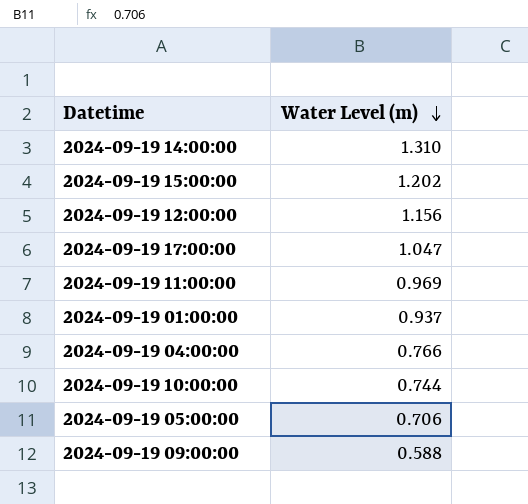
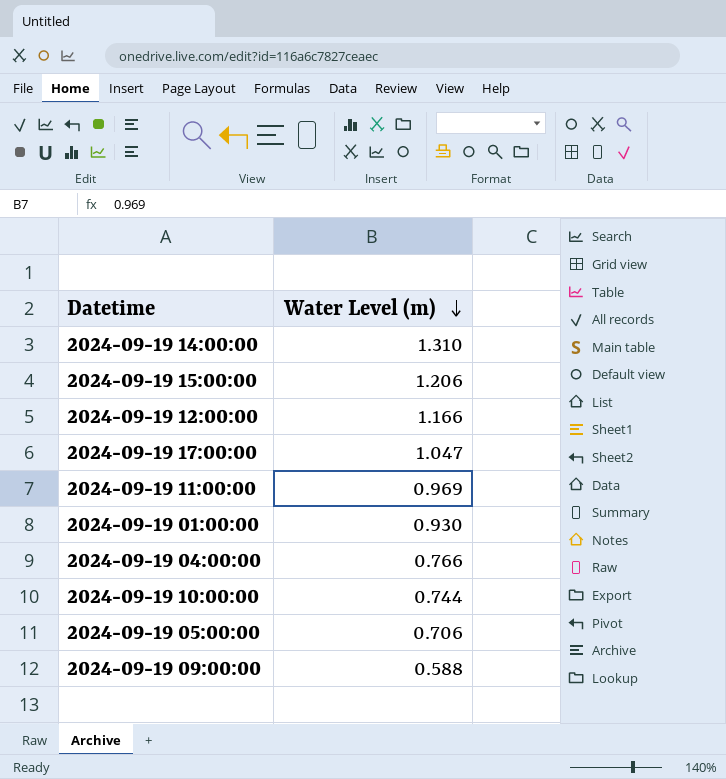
2024-09-19 15:00:00 | Water Level (m): 1.202 -> 1.206
2024-09-19 12:00:00 | Water Level (m): 1.156 -> 1.166
2024-09-19 01:00:00 | Water Level (m): 0.937 -> 0.930

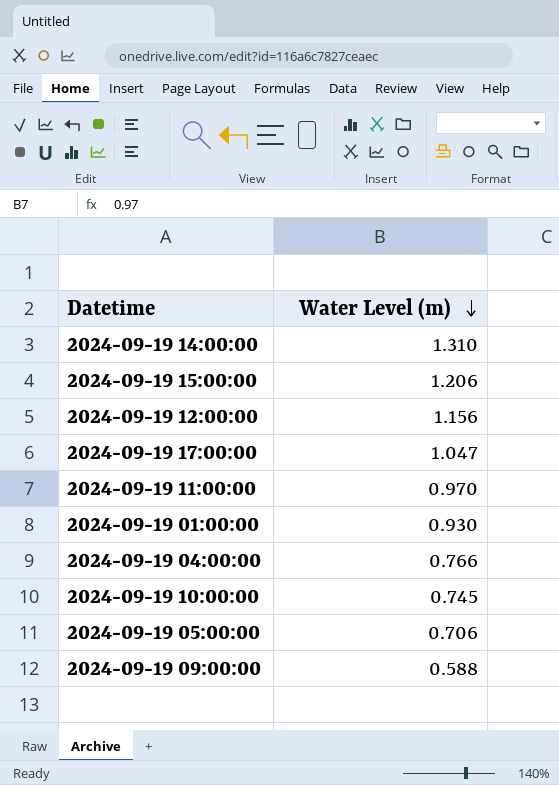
2024-09-19 12:00:00 | Water Level (m): 1.166 -> 1.156
2024-09-19 11:00:00 | Water Level (m): 0.969 -> 0.970
2024-09-19 10:00:00 | Water Level (m): 0.744 -> 0.745

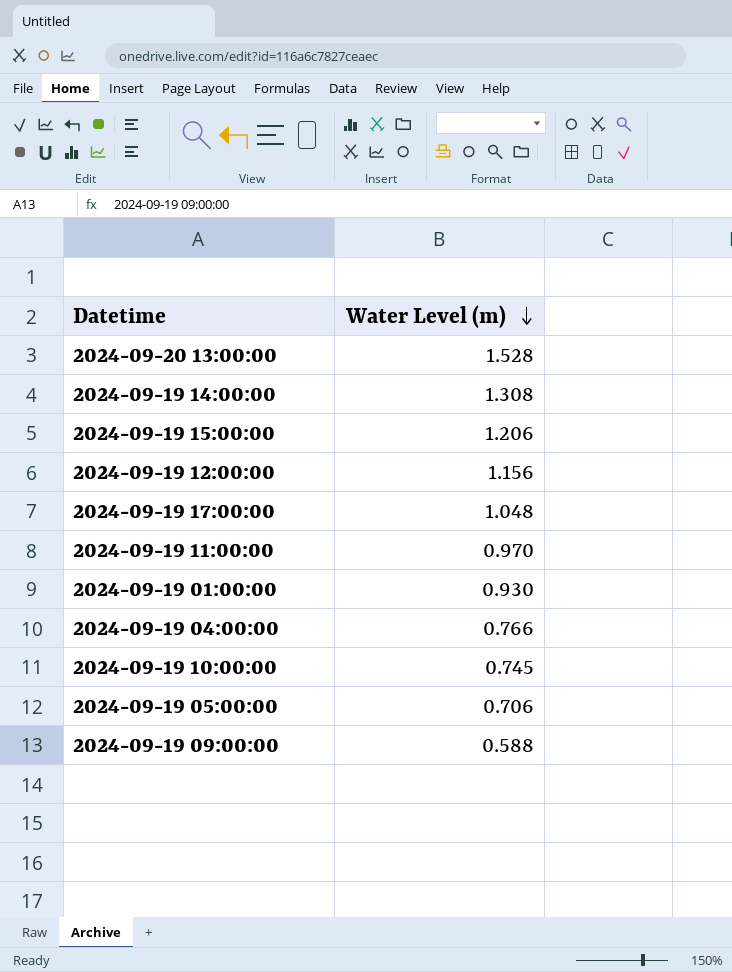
row 2024-09-20 13:00:00: none -> 1.528
2024-09-19 14:00:00 | Water Level (m): 1.310 -> 1.308
2024-09-19 17:00:00 | Water Level (m): 1.047 -> 1.048

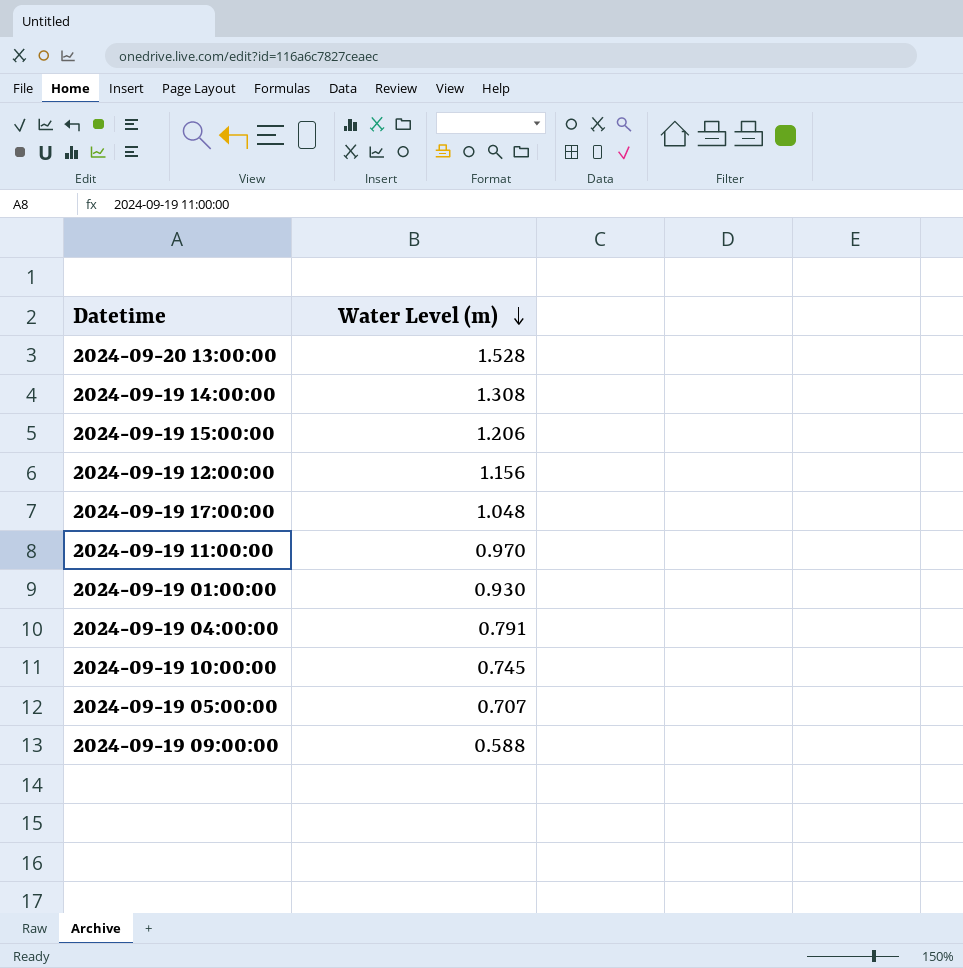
2024-09-19 04:00:00 | Water Level (m): 0.766 -> 0.791
2024-09-19 05:00:00 | Water Level (m): 0.706 -> 0.707

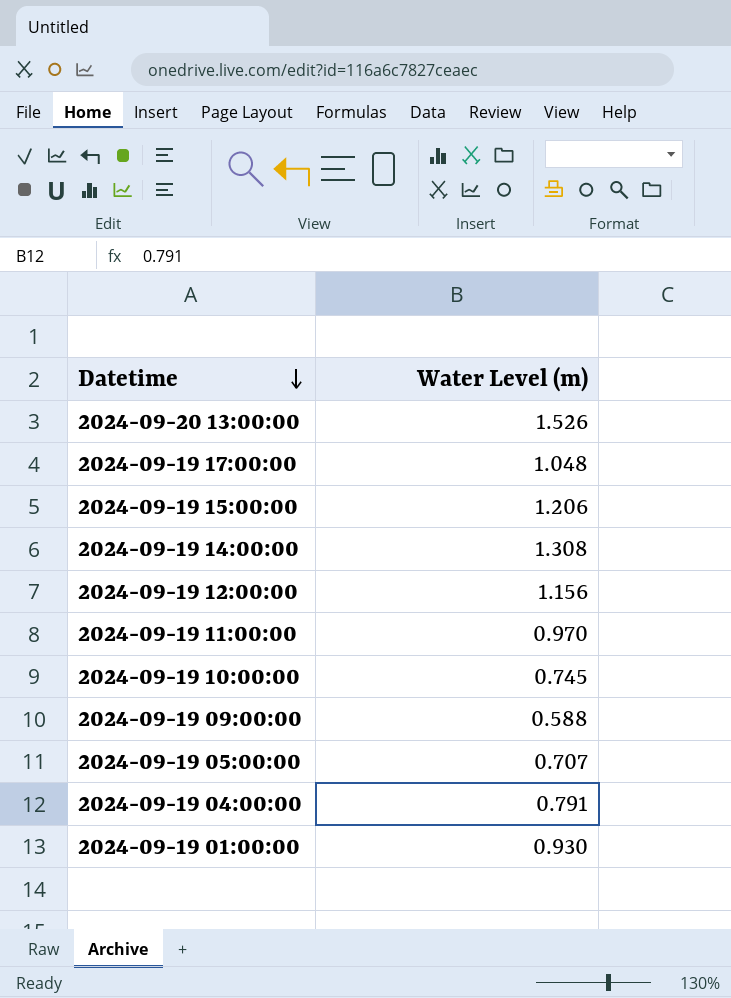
row order: Water Level (m) descending -> Datetime descending
2024-09-20 13:00:00 | Water Level (m): 1.528 -> 1.526

